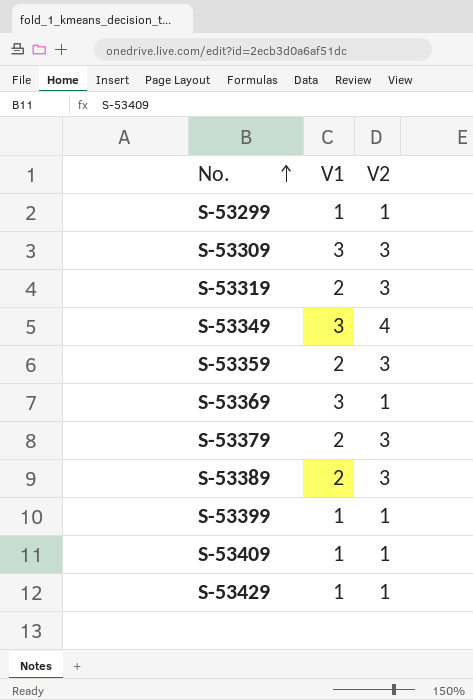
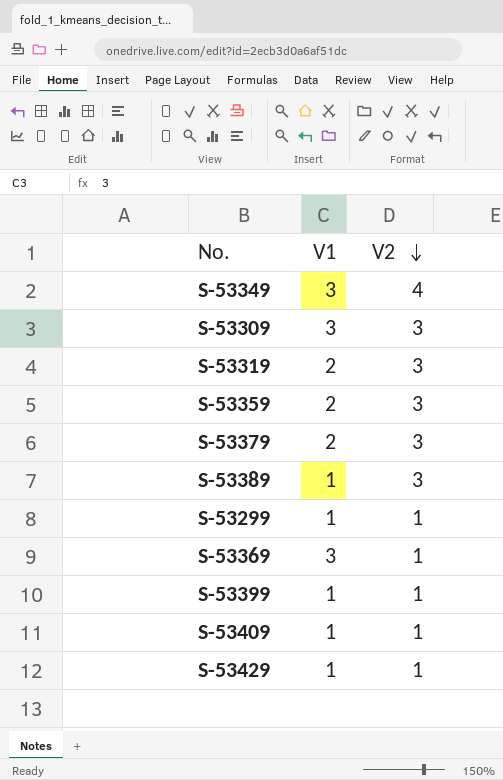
row order: No. ascending -> V2 descending
S-53389 | V1: 2 -> 1

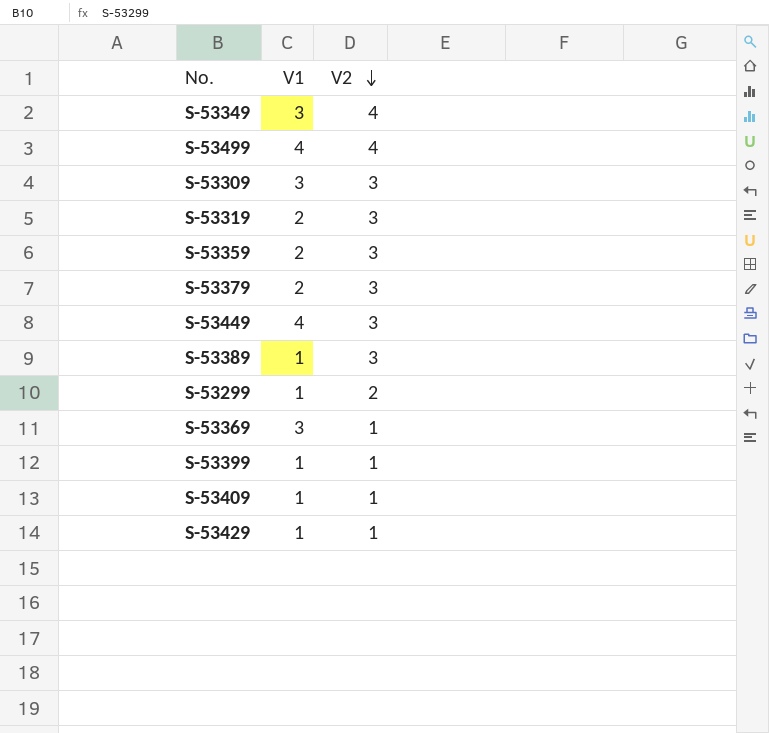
row S-53499: none -> 4 | 4
row S-53449: none -> 4 | 3
S-53299 | V2: 1 -> 2

